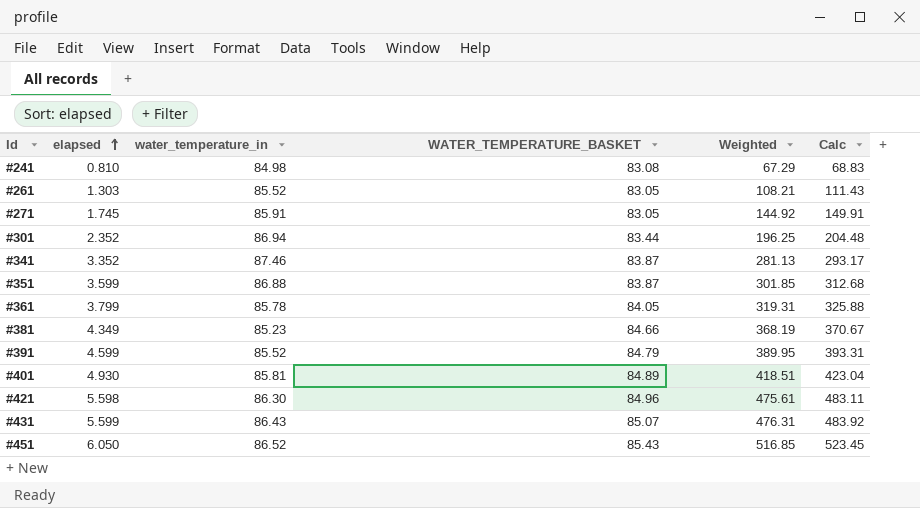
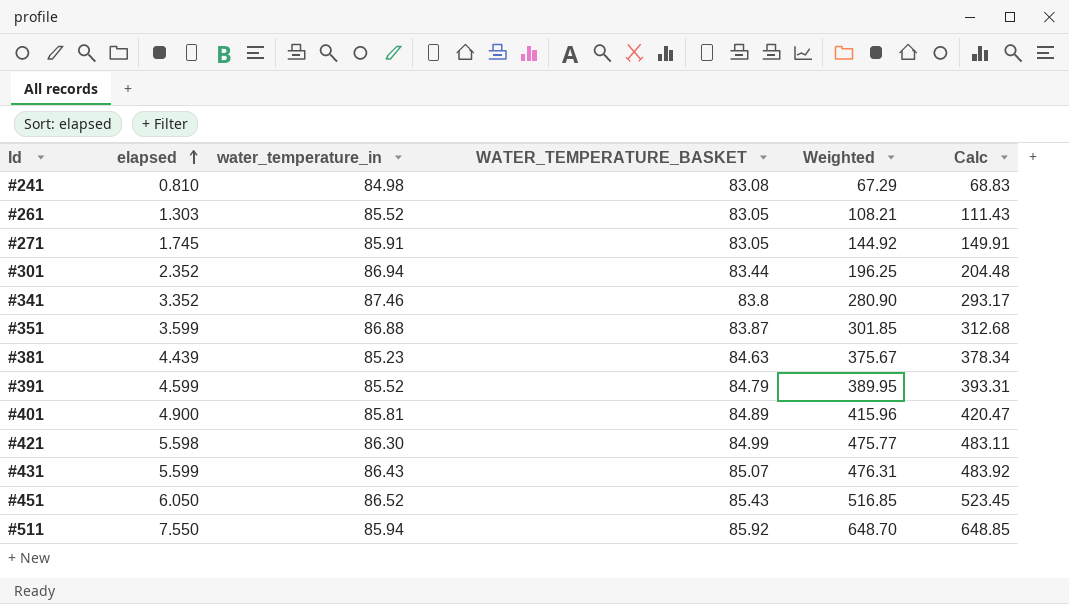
row #361: 3.799 | 85.78 | 84.05 | 319.31 | 325.88 -> none
#341 | WATER_TEMPERATURE_BASKET: 83.87 -> 83.8
#341 | Weighted: 281.13 -> 280.90
#381 | elapsed: 4.349 -> 4.439
#381 | WATER_TEMPERATURE_BASKET: 84.66 -> 84.63
#381 | Weighted: 368.19 -> 375.67
#381 | Calc: 370.67 -> 378.34
#401 | elapsed: 4.930 -> 4.900
#401 | Weighted: 418.51 -> 415.96
#401 | Calc: 423.04 -> 420.47
#421 | WATER_TEMPERATURE_BASKET: 84.96 -> 84.99
#421 | Weighted: 475.61 -> 475.77
row #511: none -> 7.550 | 85.94 | 85.92 | 648.70 | 648.85

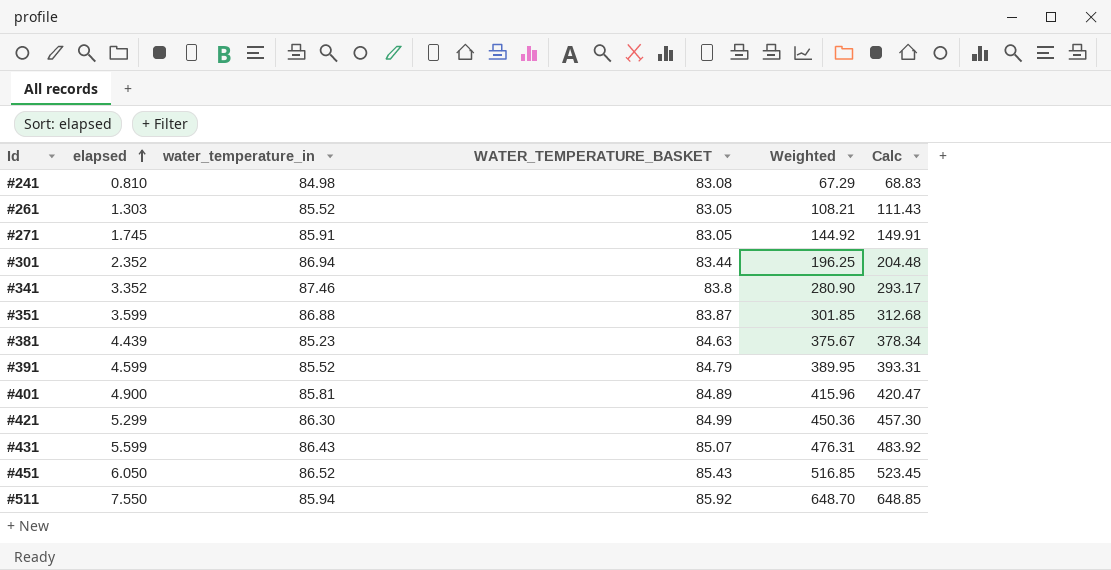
#421 | elapsed: 5.598 -> 5.299
#421 | Weighted: 475.77 -> 450.36
#421 | Calc: 483.11 -> 457.30

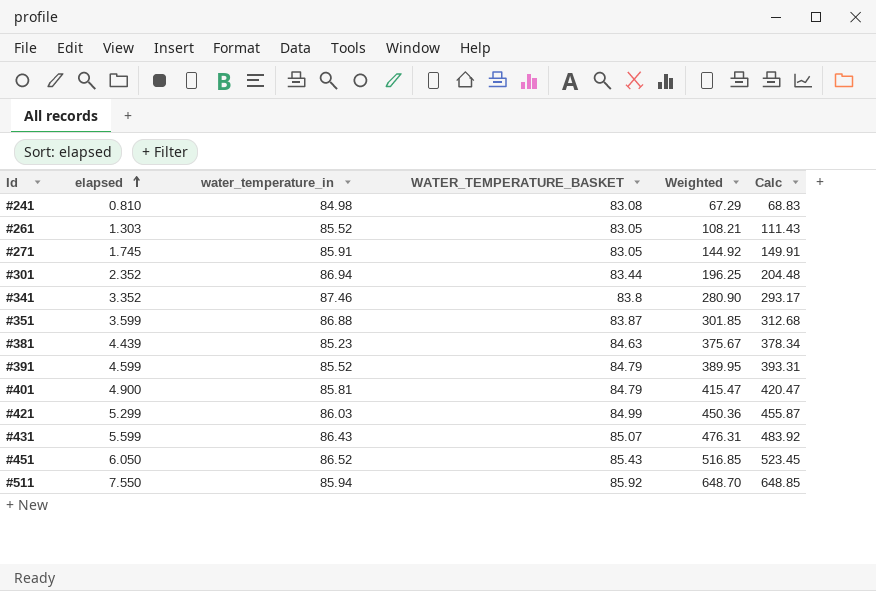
#401 | WATER_TEMPERATURE_BASKET: 84.89 -> 84.79
#401 | Weighted: 415.96 -> 415.47
#421 | water_temperature_in: 86.30 -> 86.03
#421 | Calc: 457.30 -> 455.87

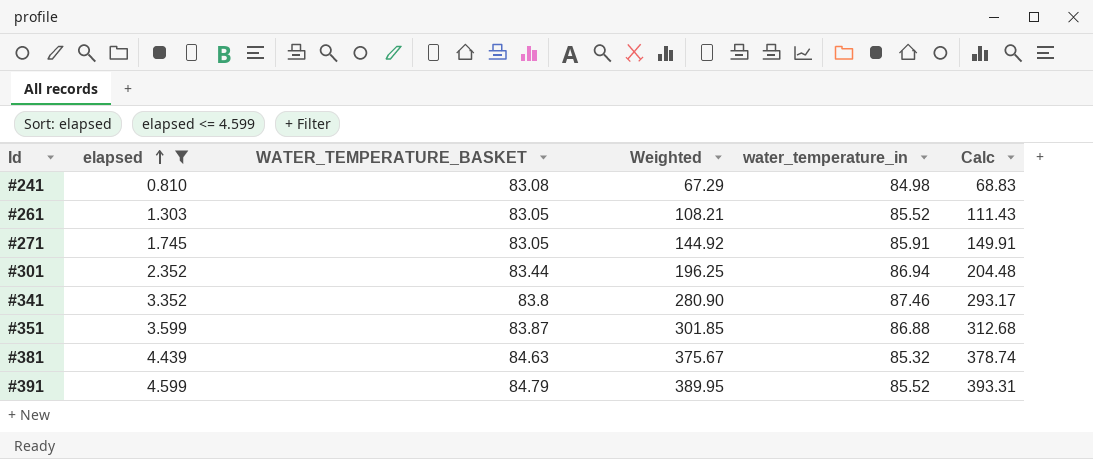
filter: none -> elapsed <= 4.599
column water_temperature_in | position: 3 -> 5
#381 | water_temperature_in: 85.23 -> 85.32
#381 | Calc: 378.34 -> 378.74

